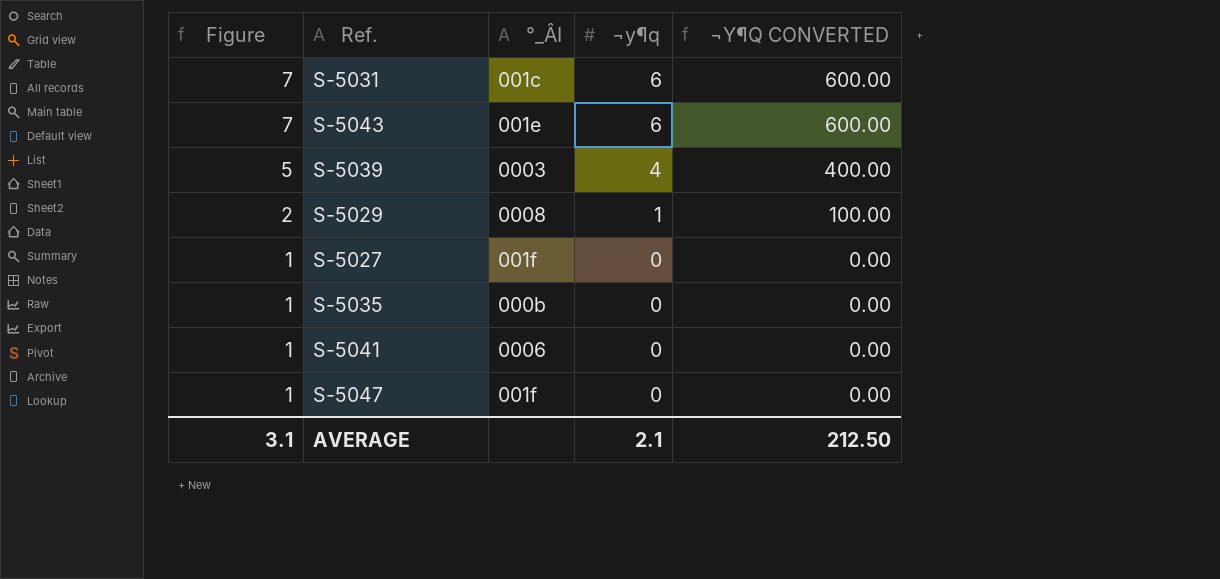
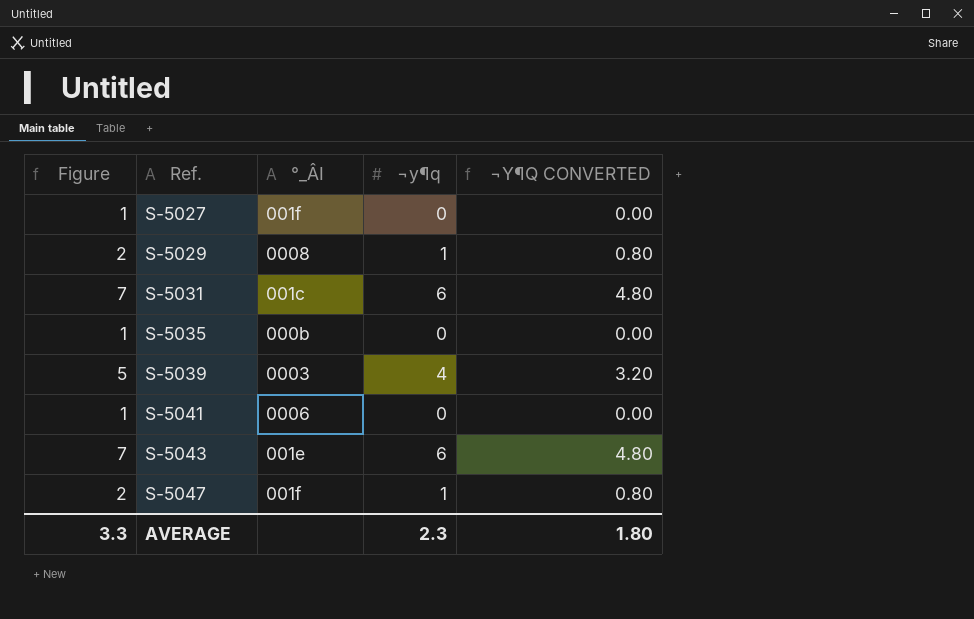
row order: Figure descending -> Ref. ascending
column ¬Y¶Q CONVERTED | formula: [¬y¶q] * 100 -> [¬y¶q] * 0.8
S-5047 | Figure: 1 -> 2
S-5047 | ¬y¶q: 0 -> 1
AVERAGE | Figure: 3.1 -> 3.3
AVERAGE | ¬y¶q: 2.1 -> 2.3
AVERAGE | ¬Y¶Q CONVERTED: 212.50 -> 1.80

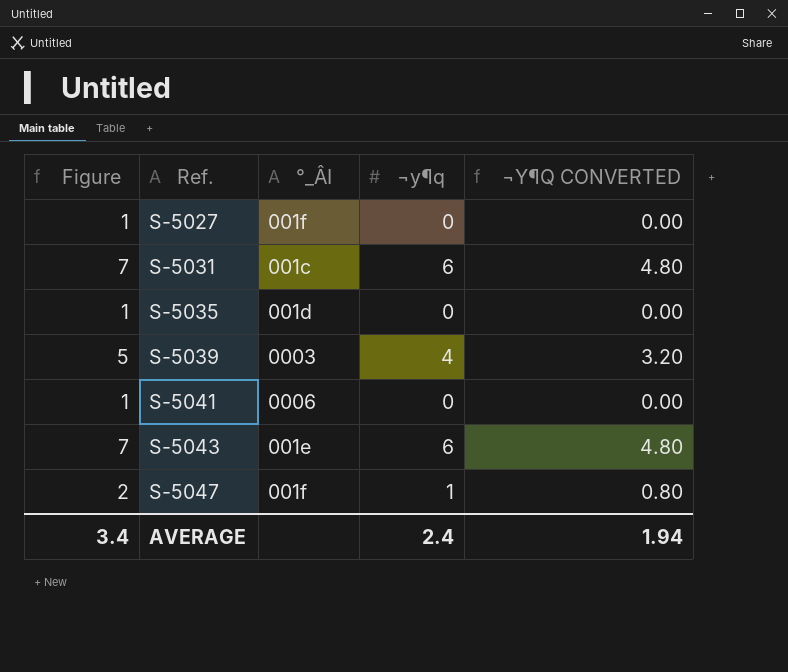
row S-5029: 2 | 0008 | 1 | 0.80 -> none
S-5035 | °_ÂI: 000b -> 001d
AVERAGE | Figure: 3.3 -> 3.4
AVERAGE | ¬y¶q: 2.3 -> 2.4
AVERAGE | ¬Y¶Q CONVERTED: 1.80 -> 1.94

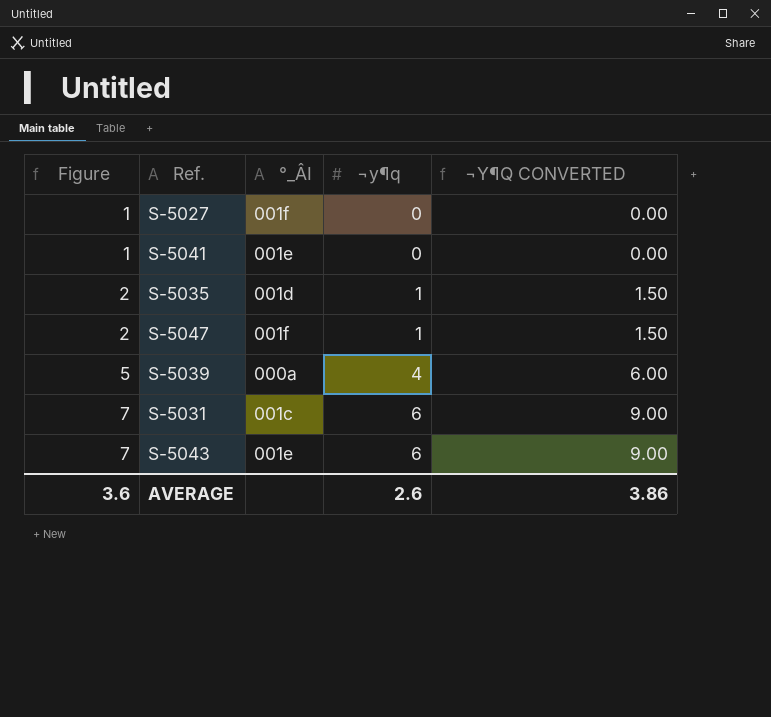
row order: Ref. ascending -> Figure ascending
column ¬Y¶Q CONVERTED | formula: [¬y¶q] * 0.8 -> [¬y¶q] * 1.5
S-5041 | °_ÂI: 0006 -> 001e
S-5035 | Figure: 1 -> 2
S-5035 | ¬y¶q: 0 -> 1
S-5039 | °_ÂI: 0003 -> 000a
AVERAGE | Figure: 3.4 -> 3.6
AVERAGE | ¬y¶q: 2.4 -> 2.6
AVERAGE | ¬Y¶Q CONVERTED: 1.94 -> 3.86

